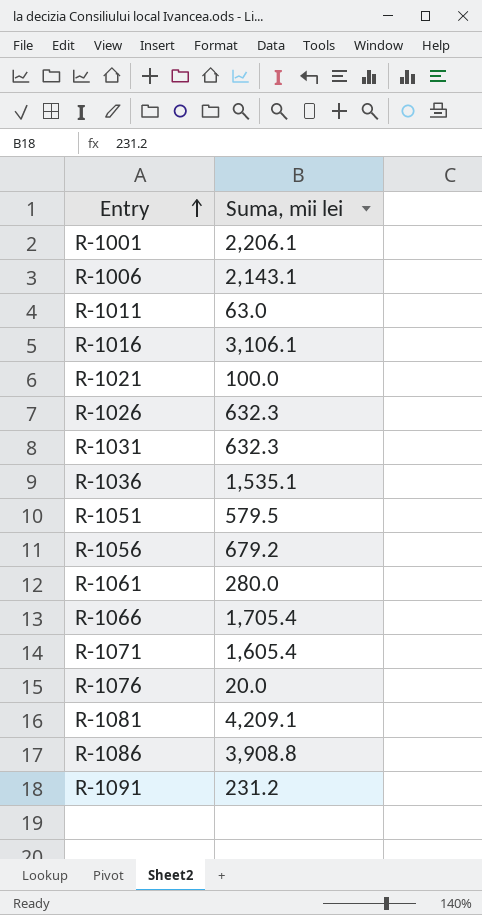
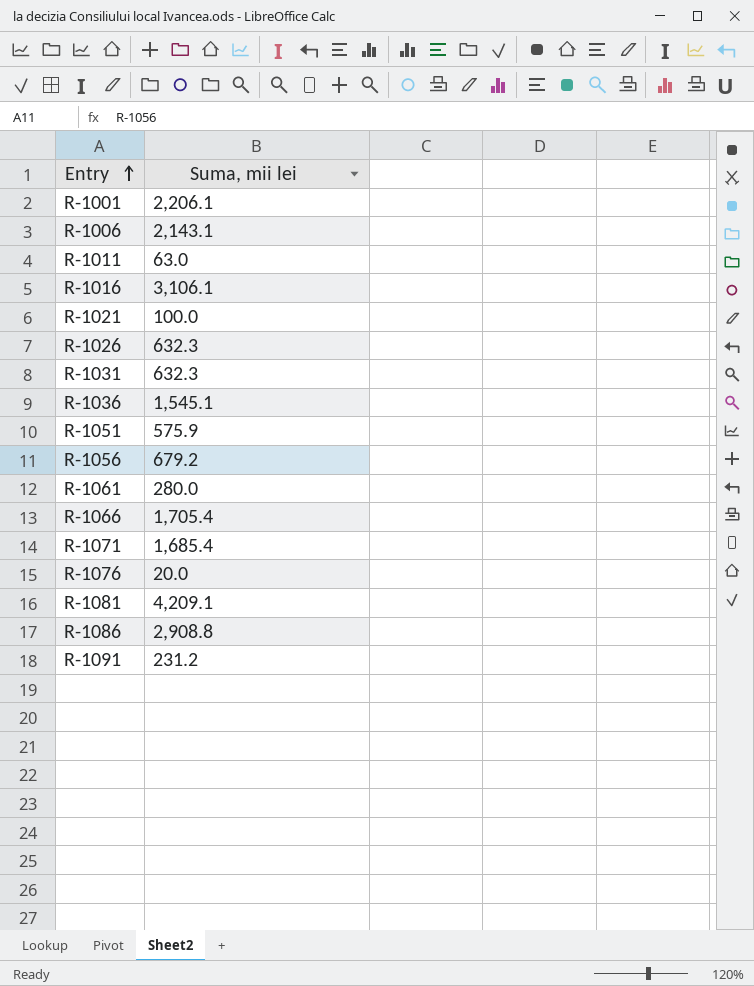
R-1036 | Suma, mii lei: 1,535.1 -> 1,545.1
R-1051 | Suma, mii lei: 579.5 -> 575.9
R-1071 | Suma, mii lei: 1,605.4 -> 1,685.4
R-1086 | Suma, mii lei: 3,908.8 -> 2,908.8

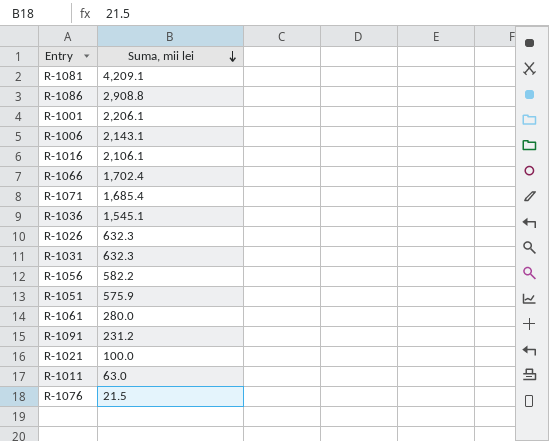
row order: Entry ascending -> Suma, mii lei descending
R-1016 | Suma, mii lei: 3,106.1 -> 2,106.1
R-1066 | Suma, mii lei: 1,705.4 -> 1,702.4
R-1056 | Suma, mii lei: 679.2 -> 582.2
R-1076 | Suma, mii lei: 20.0 -> 21.5

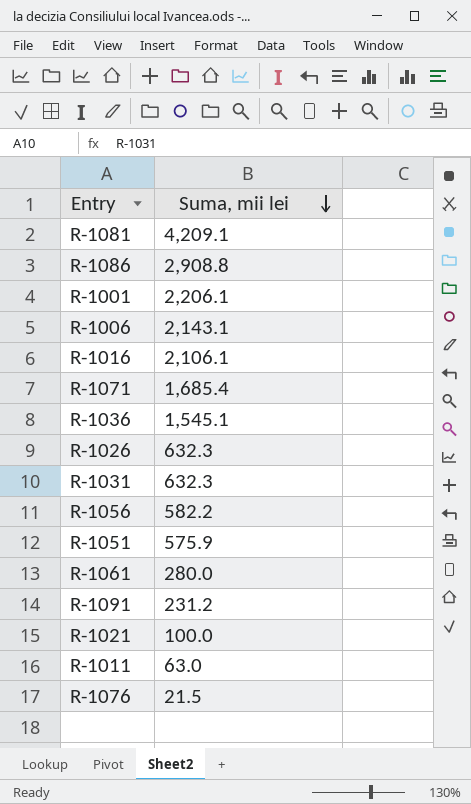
row R-1066: 1,702.4 -> none

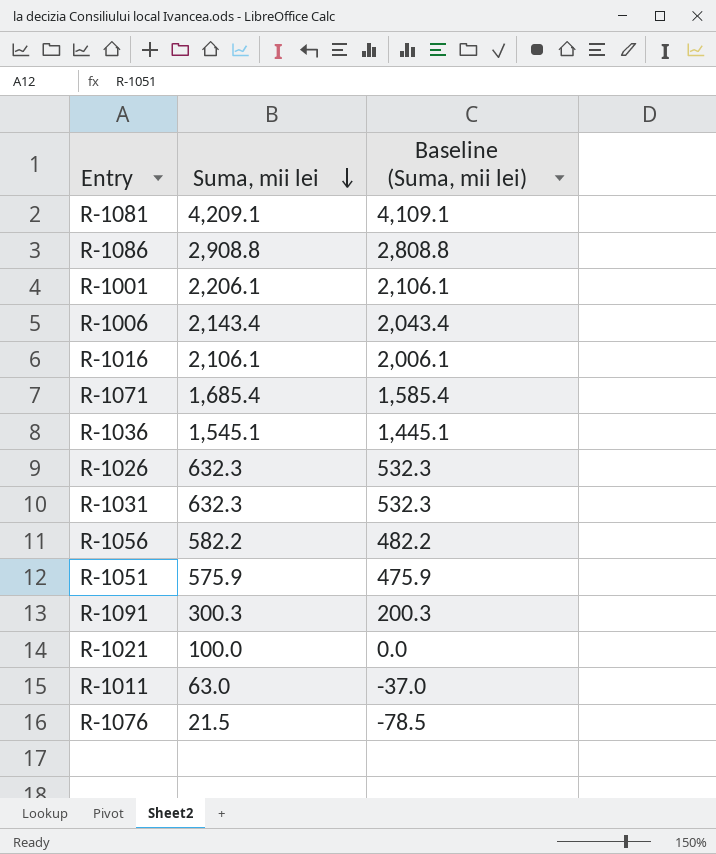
column Baseline (Suma, mii lei) | formula: none -> [Suma, mii lei] - 100
row R-1061: 280.0 -> none
R-1006 | Suma, mii lei: 2,143.1 -> 2,143.4
R-1091 | Suma, mii lei: 231.2 -> 300.3

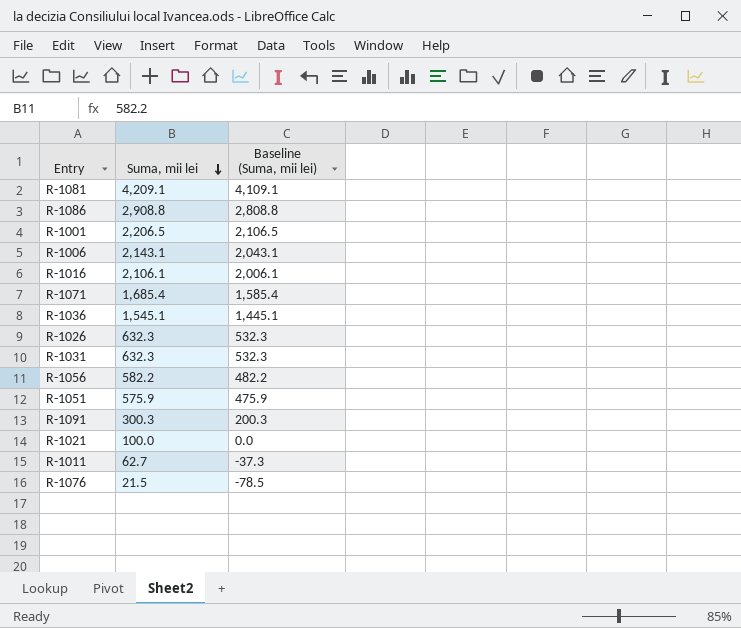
R-1001 | Suma, mii lei: 2,206.1 -> 2,206.5
R-1001 | Baseline (Suma, mii lei): 2,106.1 -> 2,106.5
R-1006 | Suma, mii lei: 2,143.4 -> 2,143.1
R-1006 | Baseline (Suma, mii lei): 2,043.4 -> 2,043.1
R-1011 | Suma, mii lei: 63.0 -> 62.7
R-1011 | Baseline (Suma, mii lei): -37.0 -> -37.3

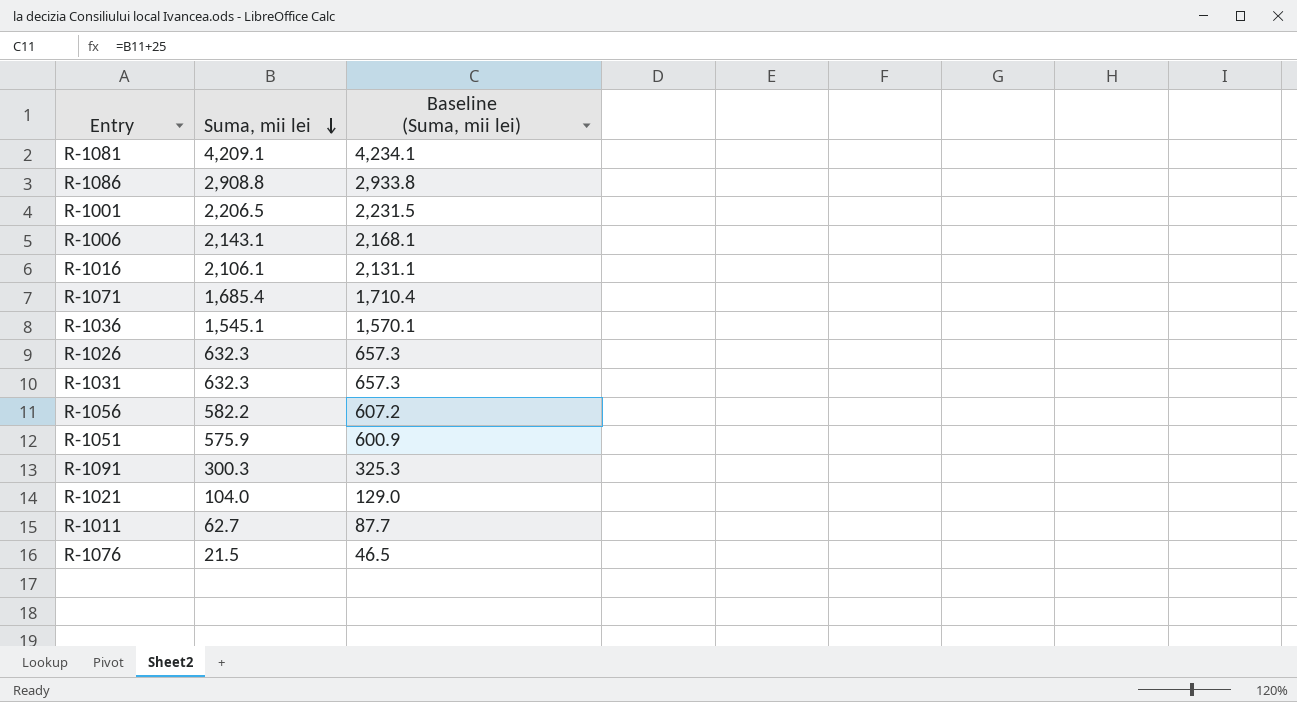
column Baseline (Suma, mii lei) | formula: [Suma, mii lei] - 100 -> [Suma, mii lei] + 25
R-1021 | Suma, mii lei: 100.0 -> 104.0

